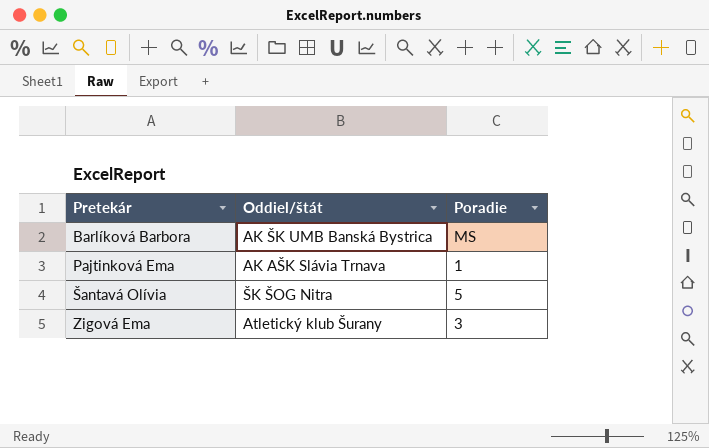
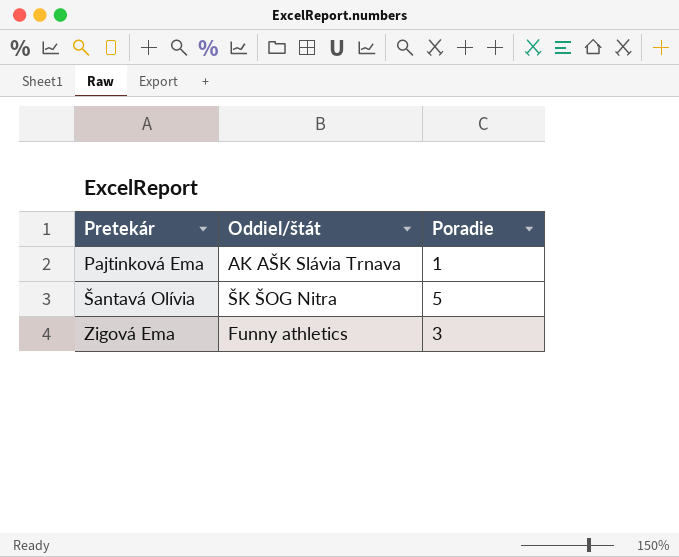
row Barlíková Barbora: AK ŠK UMB Banská Bystrica | MS -> none
Zigová Ema | Oddiel/štát: Atletický klub Šurany -> Funny athletics

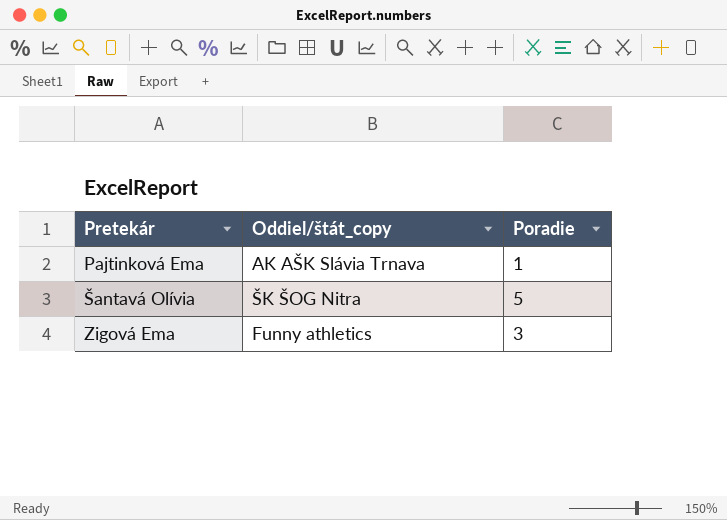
column name: Oddiel/štát -> Oddiel/štát_copy

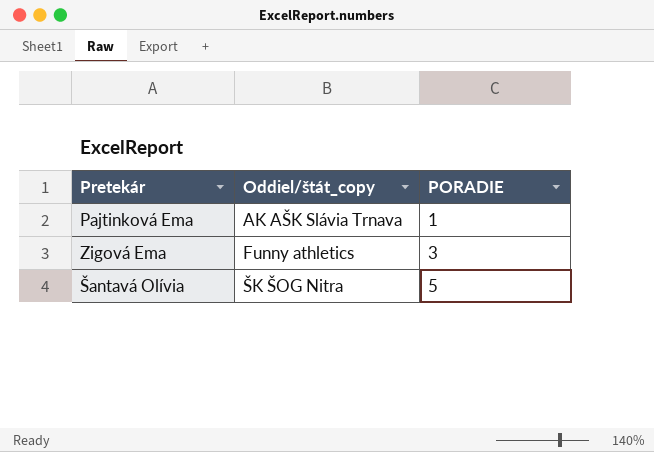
row order: Pretekár ascending -> Oddiel/štát_copy ascending
column name: Poradie -> PORADIE

